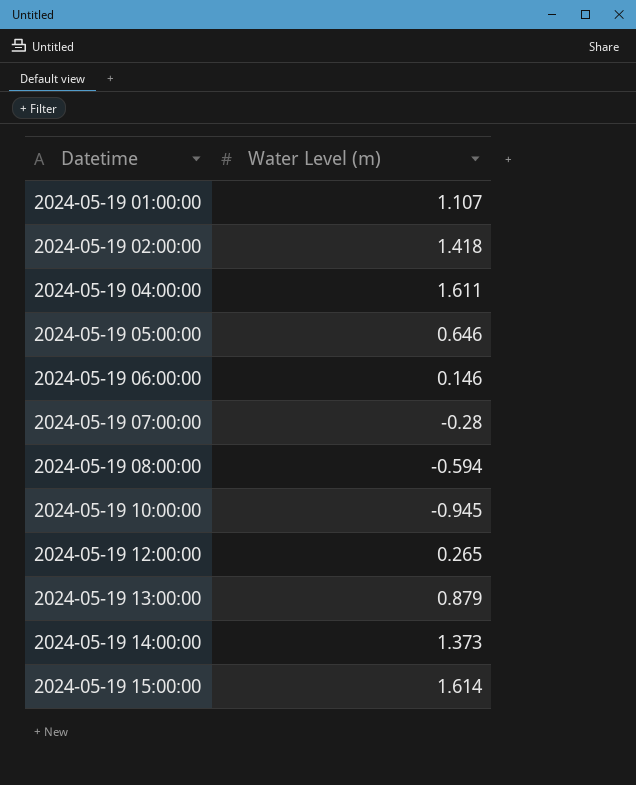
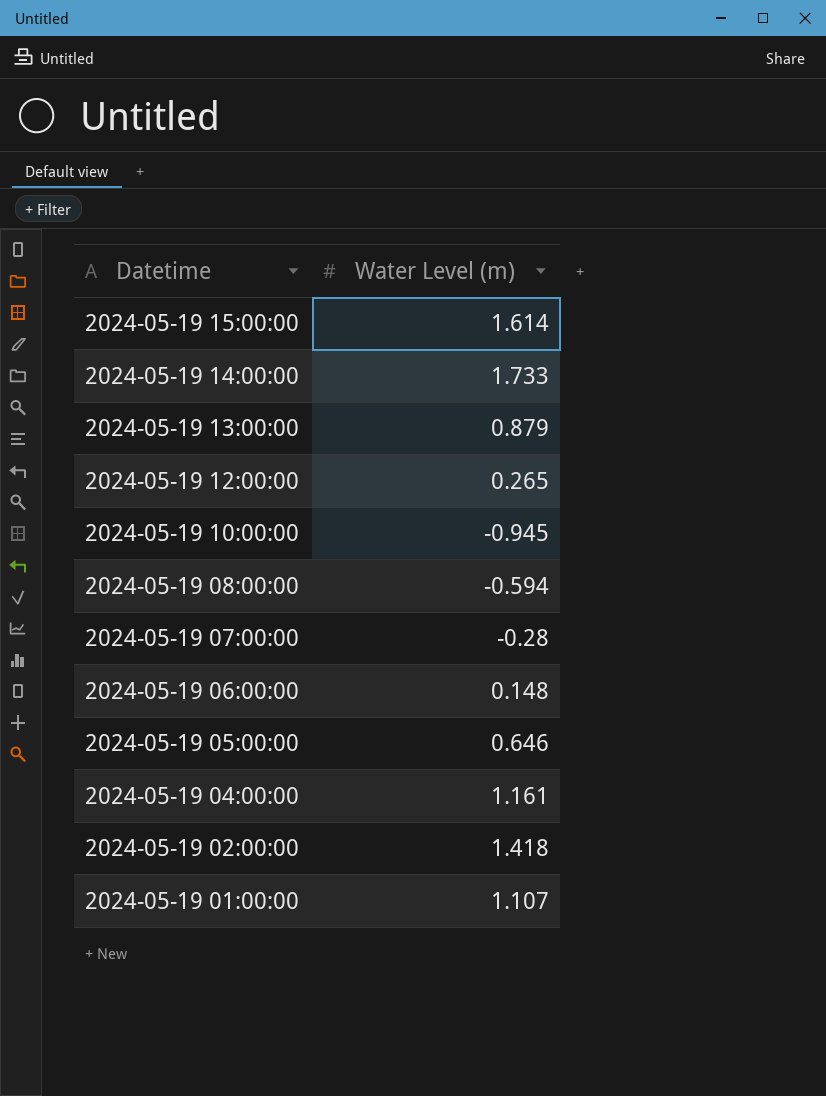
row order: Datetime ascending -> Datetime descending
2024-05-19 14:00:00 | Water Level (m): 1.373 -> 1.733
2024-05-19 06:00:00 | Water Level (m): 0.146 -> 0.148
2024-05-19 04:00:00 | Water Level (m): 1.611 -> 1.161

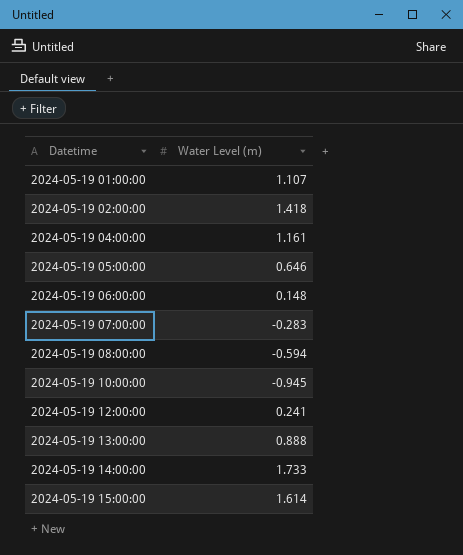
row order: Datetime descending -> Datetime ascending
2024-05-19 07:00:00 | Water Level (m): -0.28 -> -0.283
2024-05-19 12:00:00 | Water Level (m): 0.265 -> 0.241
2024-05-19 13:00:00 | Water Level (m): 0.879 -> 0.888

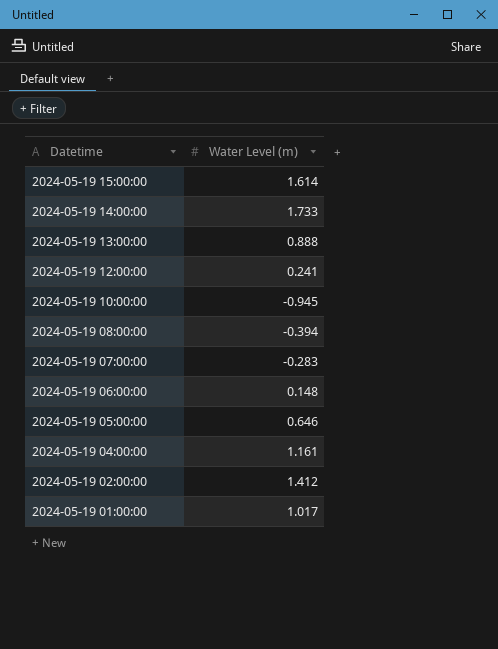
row order: Datetime ascending -> Datetime descending
2024-05-19 08:00:00 | Water Level (m): -0.594 -> -0.394
2024-05-19 02:00:00 | Water Level (m): 1.418 -> 1.412
2024-05-19 01:00:00 | Water Level (m): 1.107 -> 1.017

